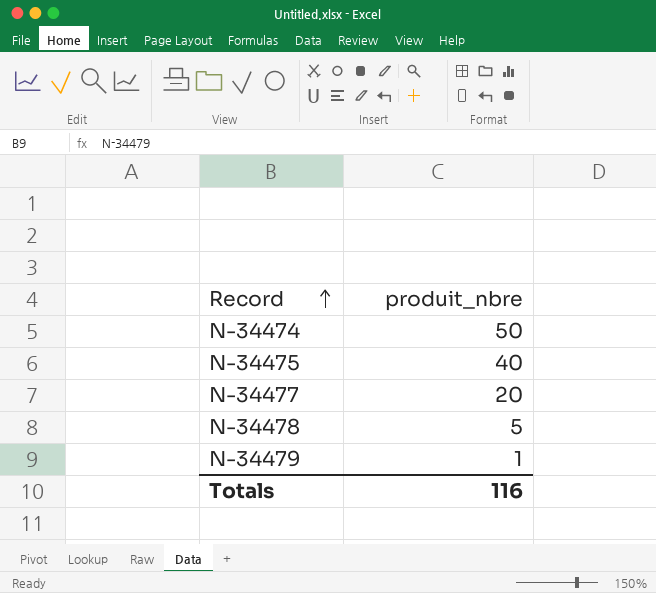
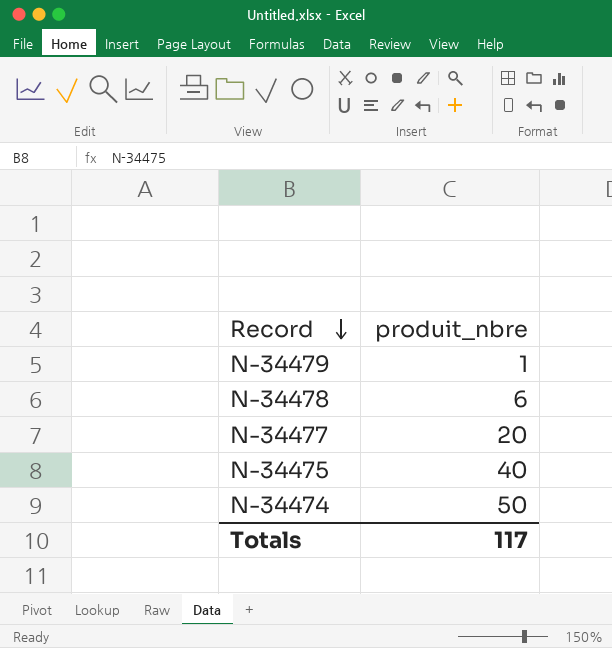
row order: Record ascending -> Record descending
N-34478 | produit_nbre: 5 -> 6
Totals | produit_nbre: 116 -> 117

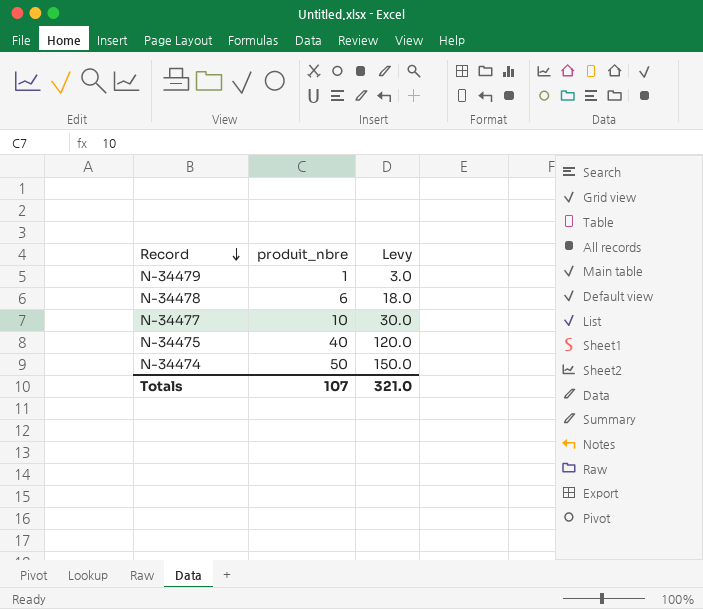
column Levy | formula: none -> [produit_nbre] * 3
N-34477 | produit_nbre: 20 -> 10
Totals | produit_nbre: 117 -> 107

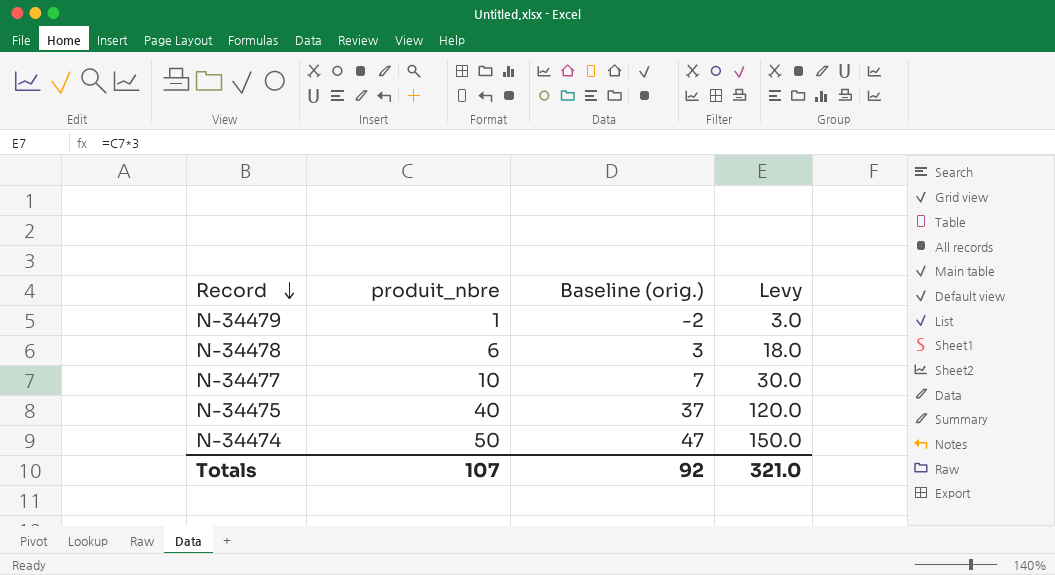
column Baseline (orig.) | formula: none -> [produit_nbre] - 3

